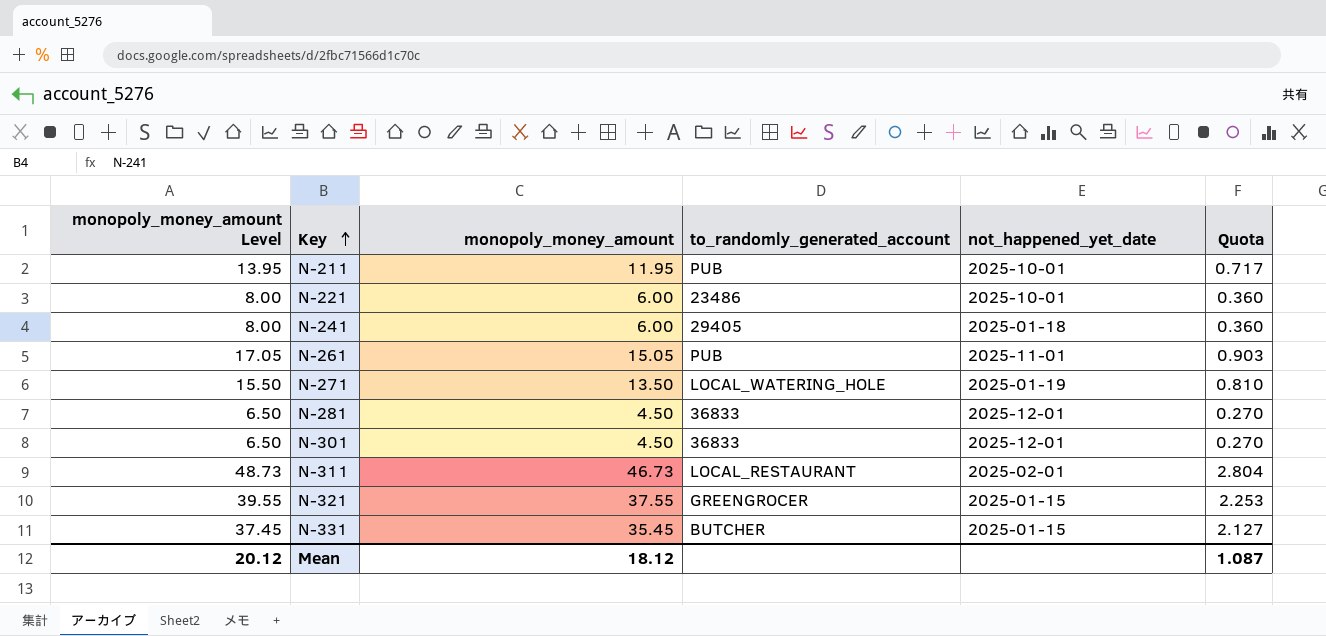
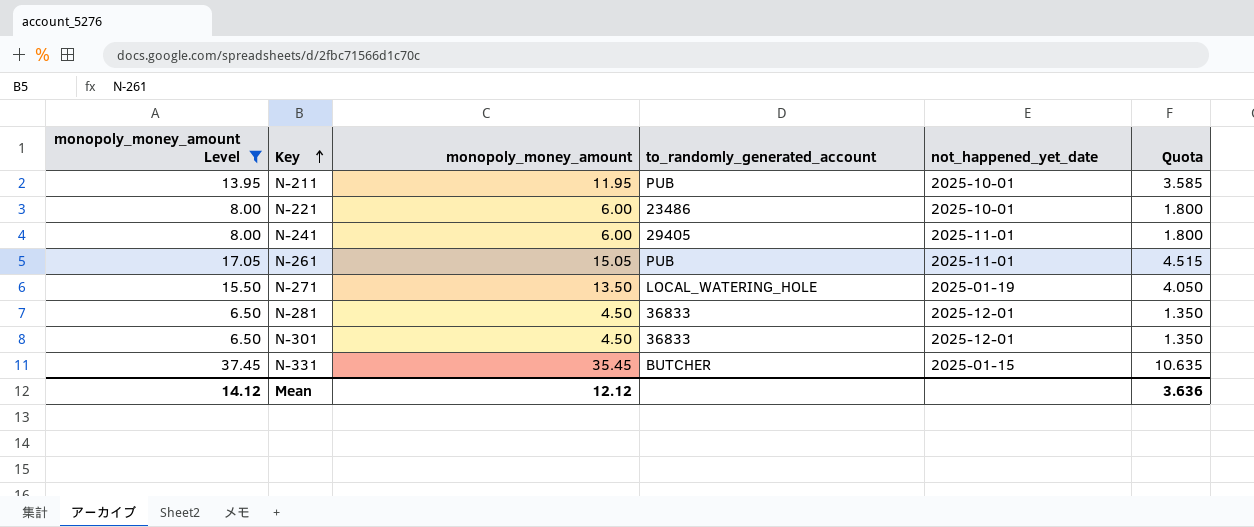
filter: none -> monopoly_money_amount Level <= 37.45
column Quota | formula: [monopoly_money_amount] * 0.06 -> [monopoly_money_amount] * 0.3
N-241 | not_happened_yet_date: 2025-01-18 -> 2025-11-01
Mean | monopoly_money_amount Level: 20.12 -> 14.12
Mean | monopoly_money_amount: 18.12 -> 12.12
Mean | Quota: 1.087 -> 3.636

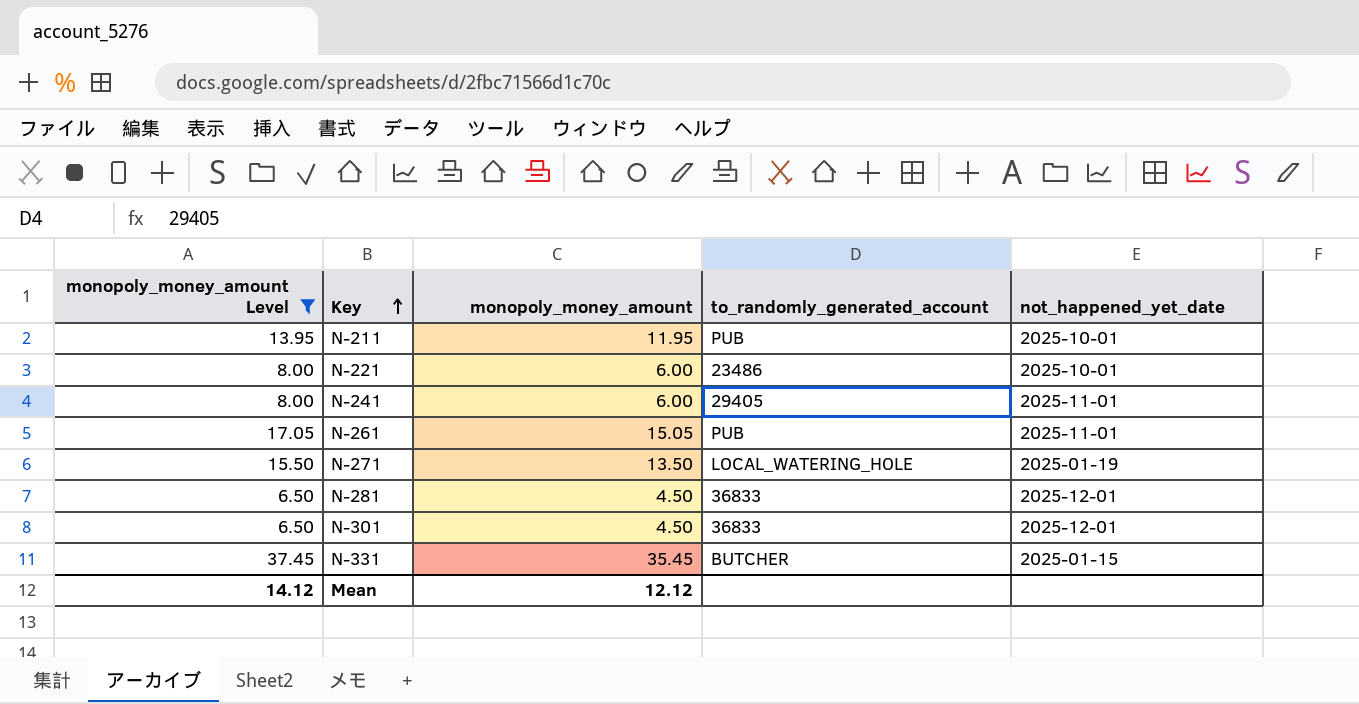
column Quota | formula: [monopoly_money_amount] * 0.3 -> none

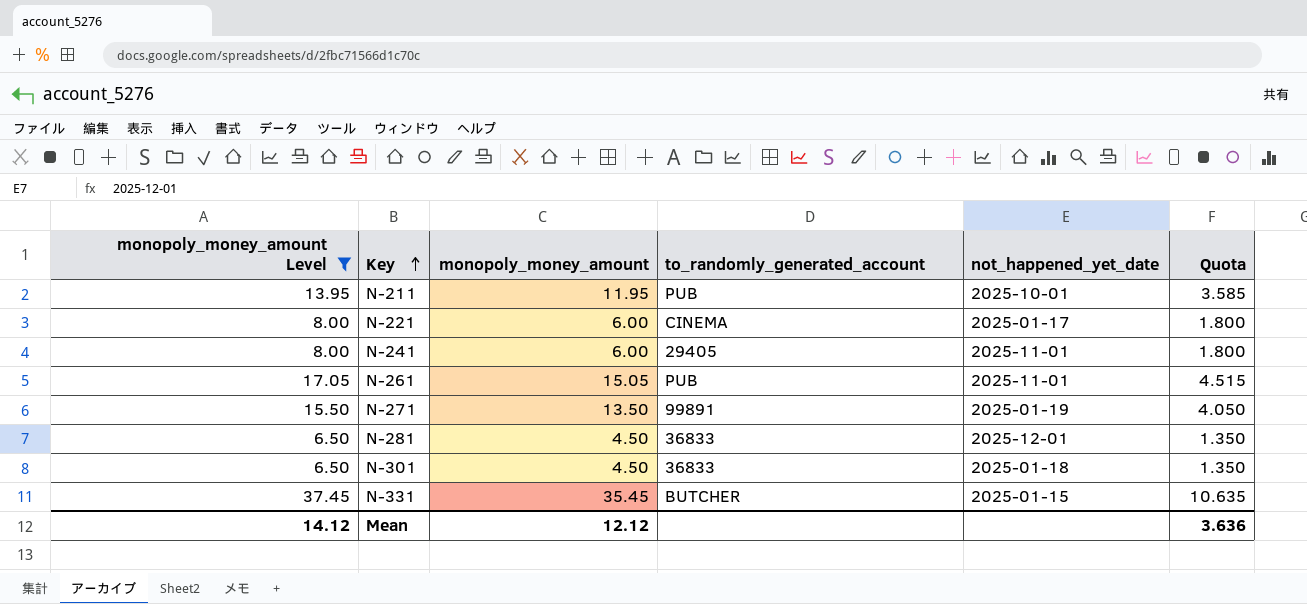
column Quota | formula: none -> [monopoly_money_amount] * 0.3
N-221 | to_randomly_generated_account: 23486 -> CINEMA
N-221 | not_happened_yet_date: 2025-10-01 -> 2025-01-17
N-271 | to_randomly_generated_account: LOCAL_WATERING_HOLE -> 99891
N-301 | not_happened_yet_date: 2025-12-01 -> 2025-01-18

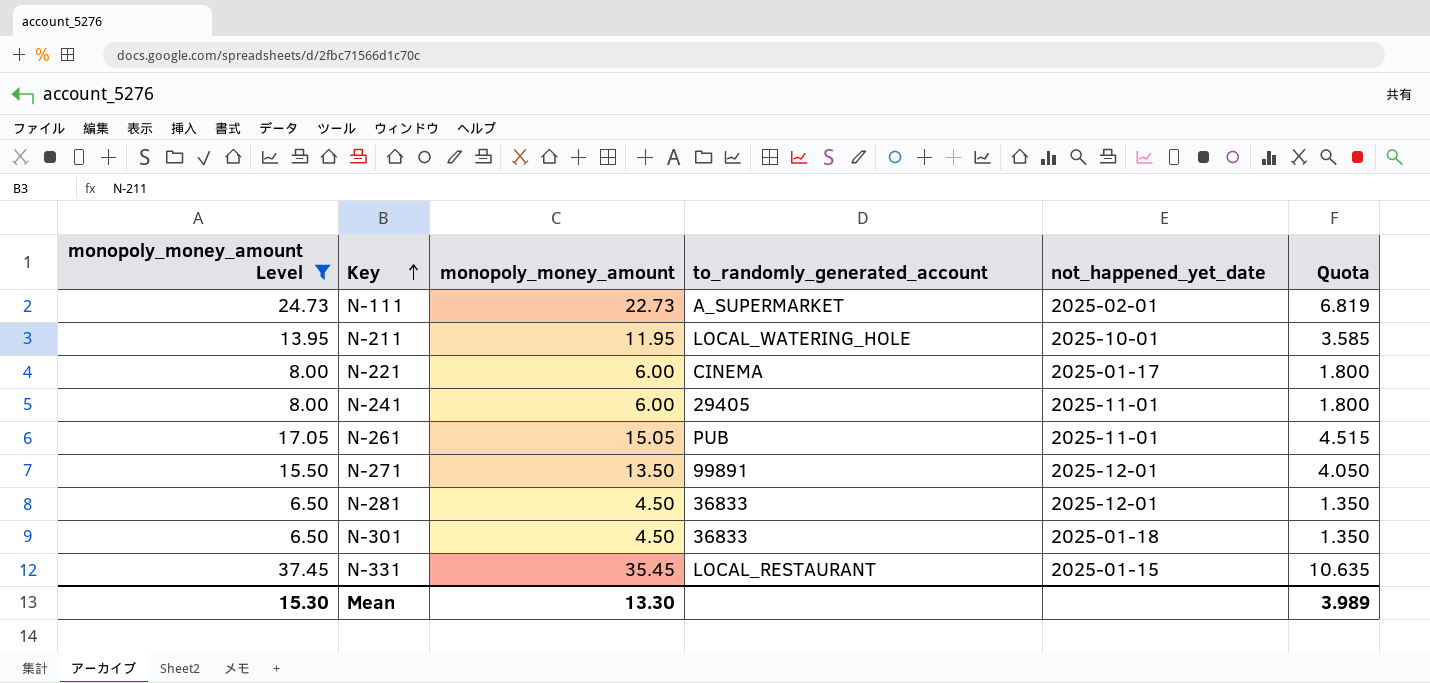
row N-111: none -> 24.73 | 22.73 | A_SUPERMARKET | 2025-02-01 | 6.819
N-211 | to_randomly_generated_account: PUB -> LOCAL_WATERING_HOLE
N-271 | not_happened_yet_date: 2025-01-19 -> 2025-12-01
N-331 | to_randomly_generated_account: BUTCHER -> LOCAL_RESTAURANT
Mean | monopoly_money_amount Level: 14.12 -> 15.30
Mean | monopoly_money_amount: 12.12 -> 13.30
Mean | Quota: 3.636 -> 3.989

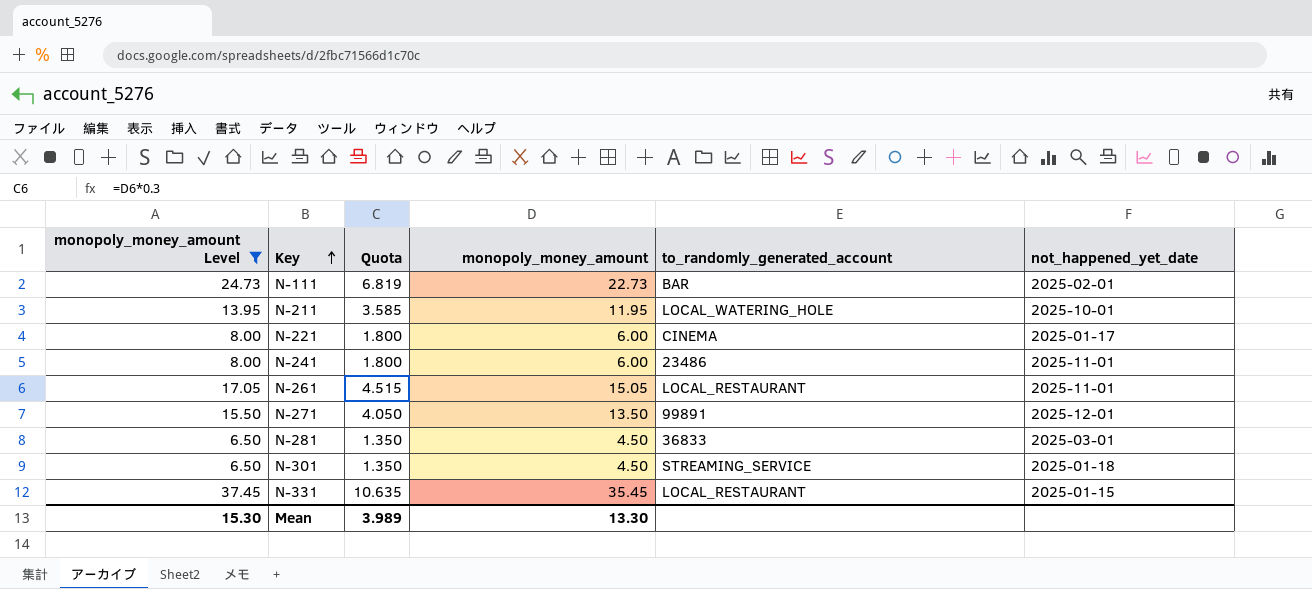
column Quota | position: 6 -> 3
N-111 | to_randomly_generated_account: A_SUPERMARKET -> BAR
N-241 | to_randomly_generated_account: 29405 -> 23486
N-261 | to_randomly_generated_account: PUB -> LOCAL_RESTAURANT
N-281 | not_happened_yet_date: 2025-12-01 -> 2025-03-01
N-301 | to_randomly_generated_account: 36833 -> STREAMING_SERVICE

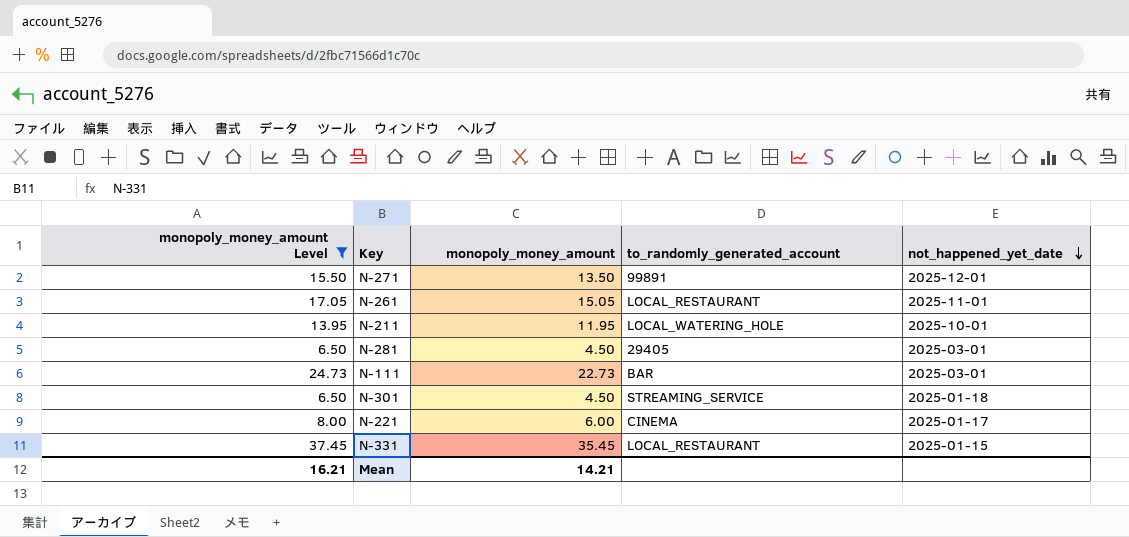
row order: Key ascending -> not_happened_yet_date descending
column Quota | formula: [monopoly_money_amount] * 0.3 -> none
row N-241: 8.00 | 1.800 | 6.00 | 23486 | 2025-11-01 -> none
N-281 | to_randomly_generated_account: 36833 -> 29405
N-111 | not_happened_yet_date: 2025-02-01 -> 2025-03-01
Mean | monopoly_money_amount Level: 15.30 -> 16.21
Mean | monopoly_money_amount: 13.30 -> 14.21

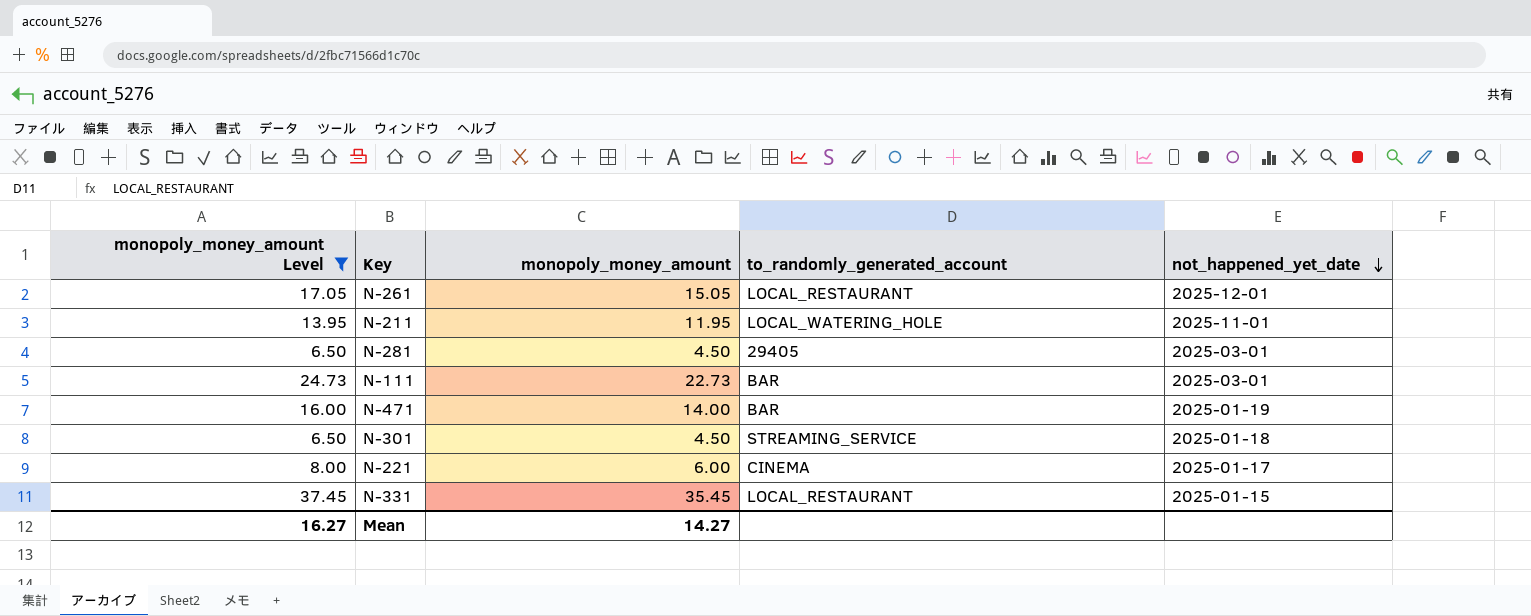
row N-271: 15.50 | 13.50 | 99891 | 2025-12-01 -> none
N-261 | not_happened_yet_date: 2025-11-01 -> 2025-12-01
N-211 | not_happened_yet_date: 2025-10-01 -> 2025-11-01
row N-471: none -> 16.00 | 14.00 | BAR | 2025-01-19
Mean | monopoly_money_amount Level: 16.21 -> 16.27
Mean | monopoly_money_amount: 14.21 -> 14.27

